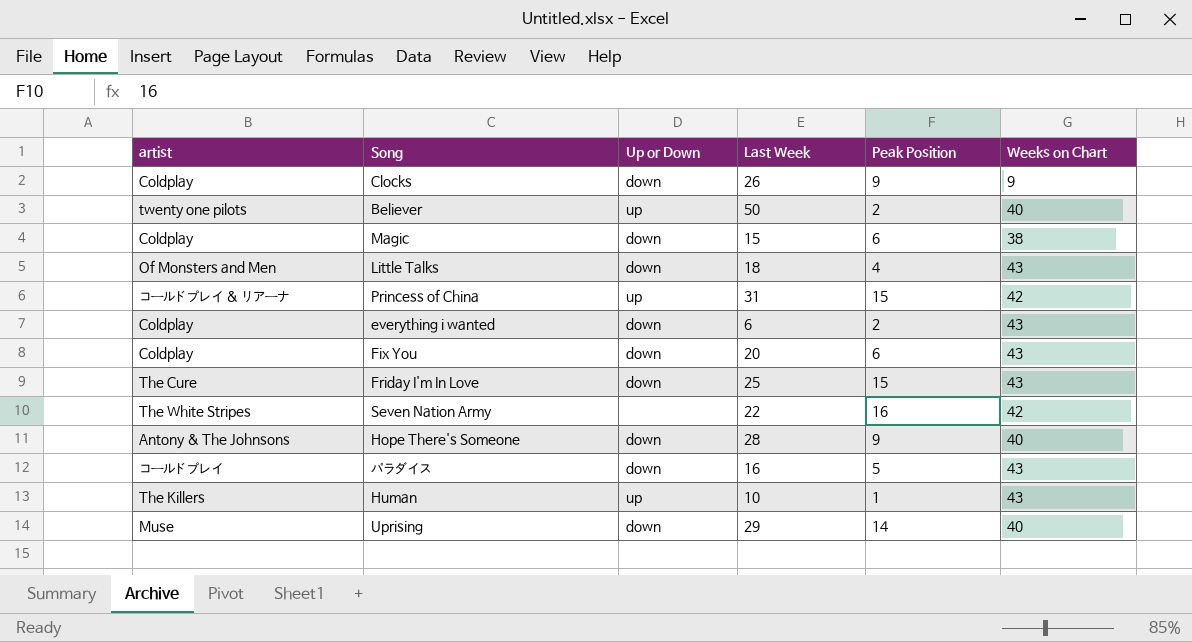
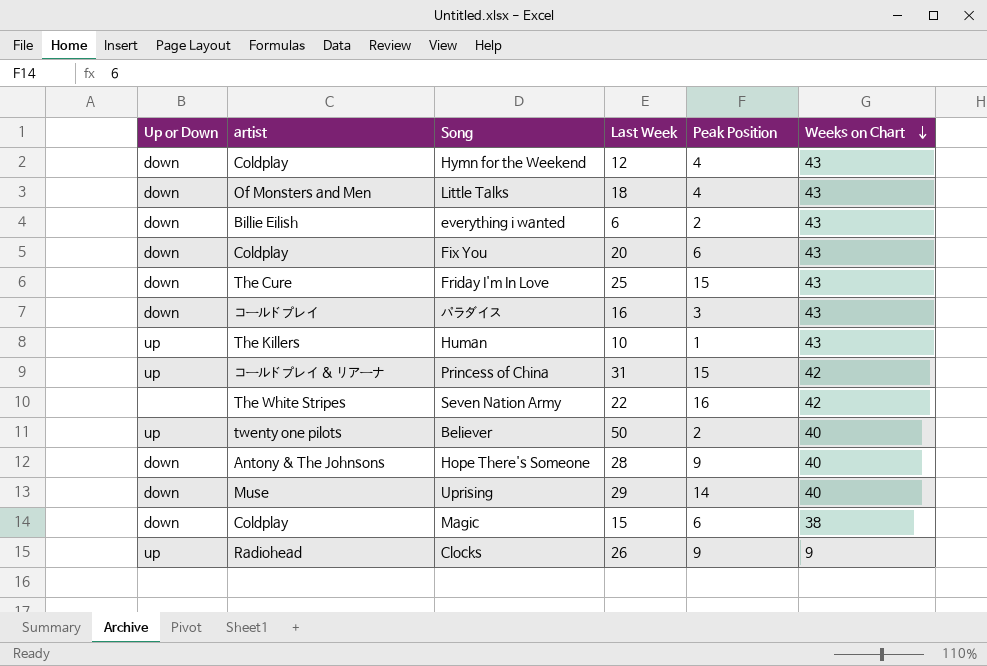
row order: none -> Weeks on Chart descending
column Up or Down | position: 3 -> 1
row Hymn for the Weekend: none -> down | Coldplay | 12 | 4 | 43
everything i wanted | artist: Coldplay -> Billie Eilish
パラダイス | Peak Position: 5 -> 3
Clocks | Up or Down: down -> up
Clocks | artist: Coldplay -> Radiohead

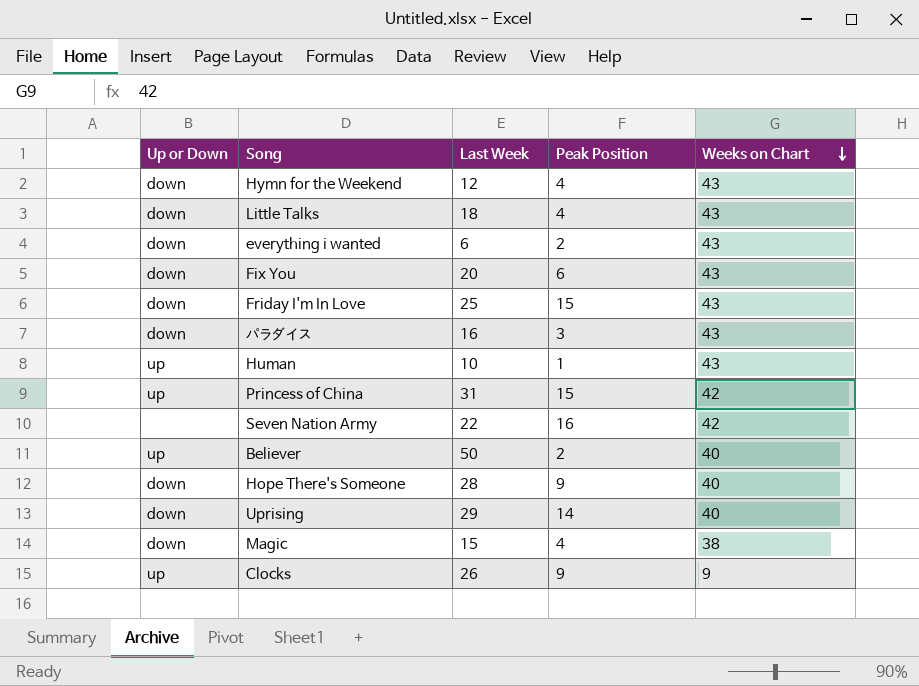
column artist | position: 2 -> none
Magic | Peak Position: 6 -> 4

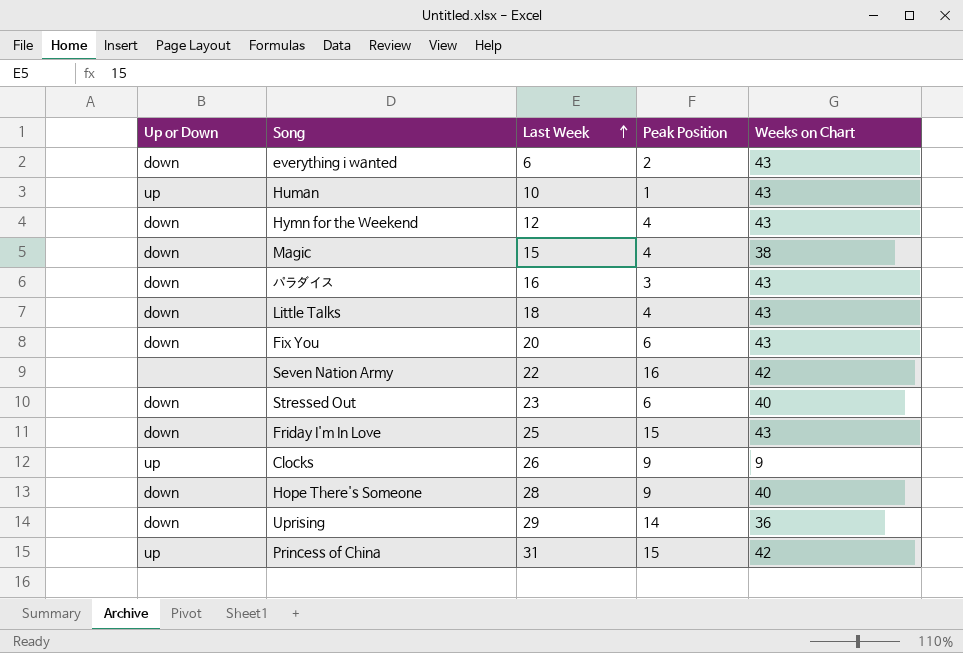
row order: Weeks on Chart descending -> Last Week ascending
row Believer: up | 50 | 2 | 40 -> none
row Stressed Out: none -> down | 23 | 6 | 40
Uprising | Weeks on Chart: 40 -> 36

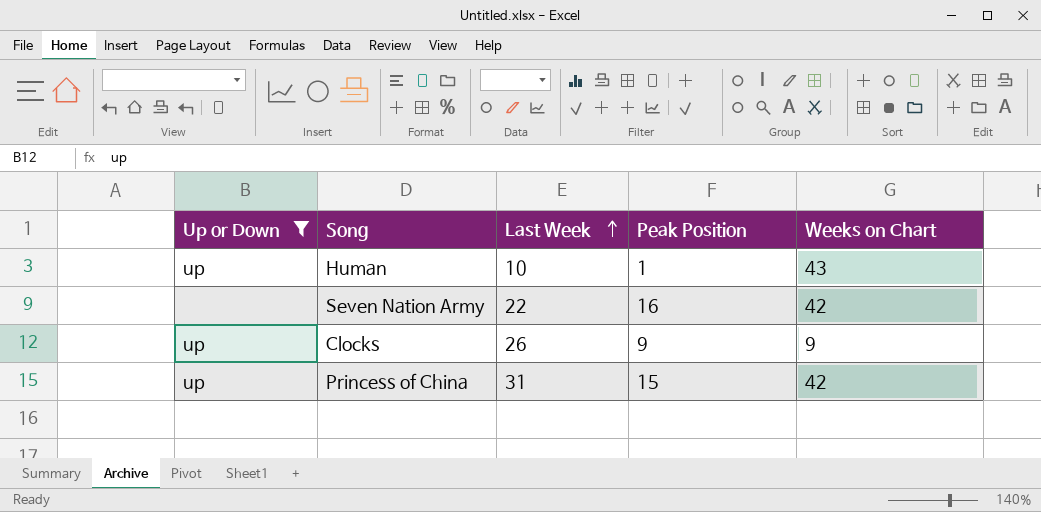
filter: none -> Up or Down != down

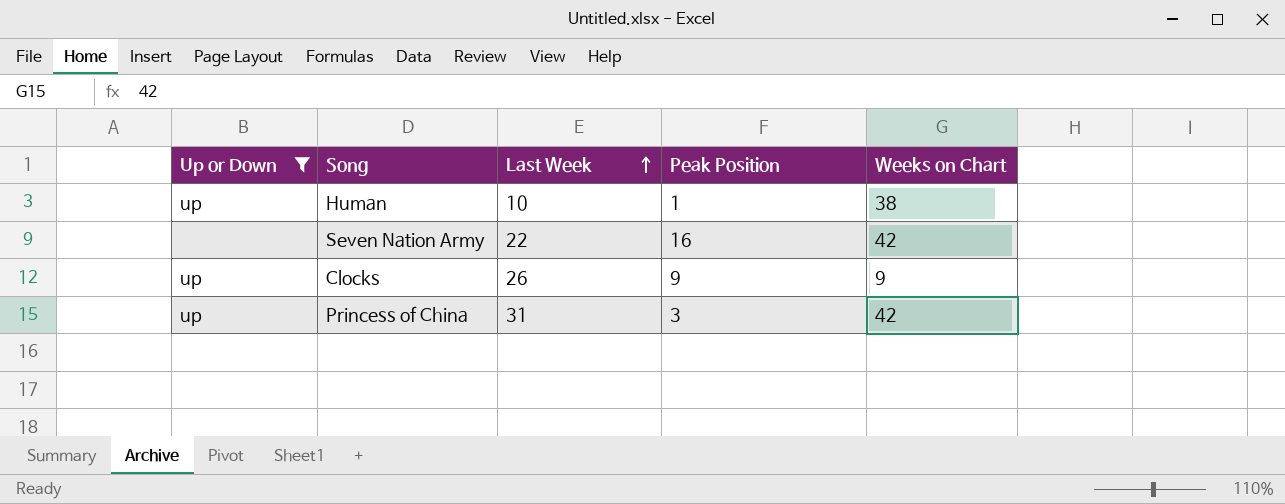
Human | Weeks on Chart: 43 -> 38
Princess of China | Peak Position: 15 -> 3

